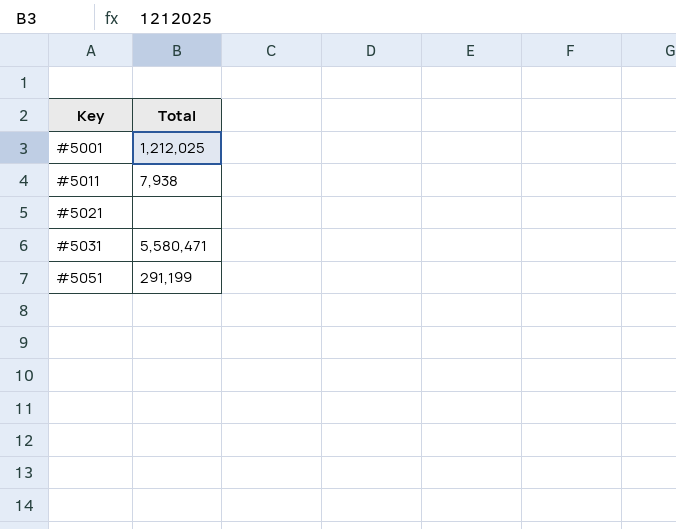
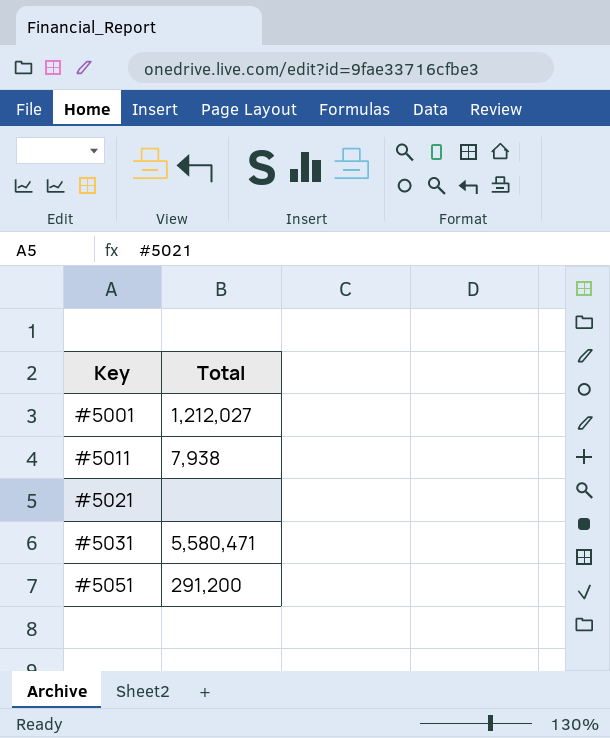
#5001 | Total: 1,212,025 -> 1,212,027
#5051 | Total: 291,199 -> 291,200

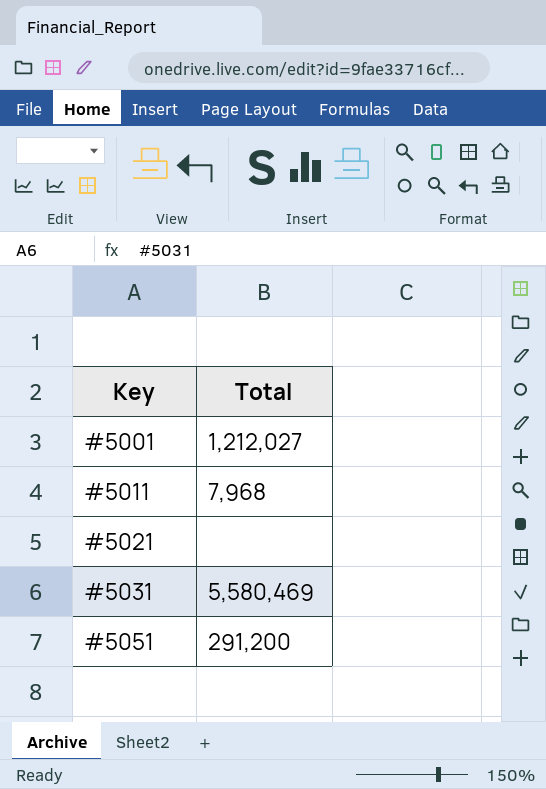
#5011 | Total: 7,938 -> 7,968
#5031 | Total: 5,580,471 -> 5,580,469

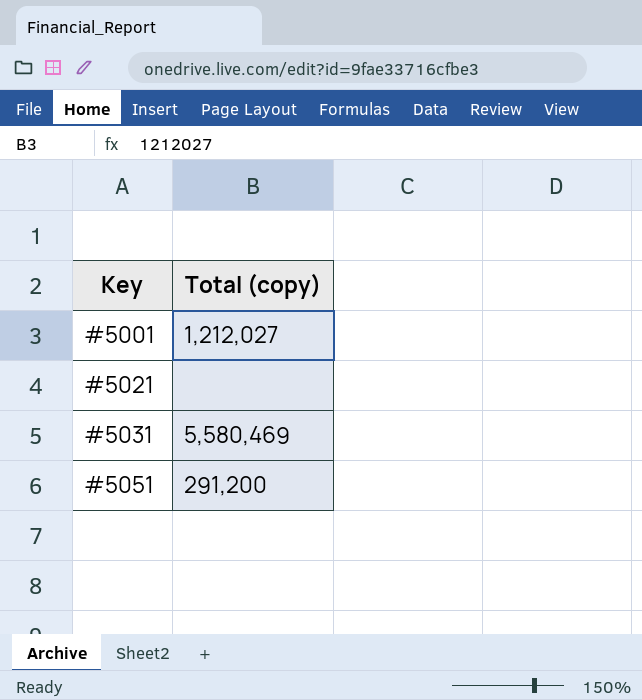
column name: Total -> Total (copy)
row #5011: 7,968 -> none

